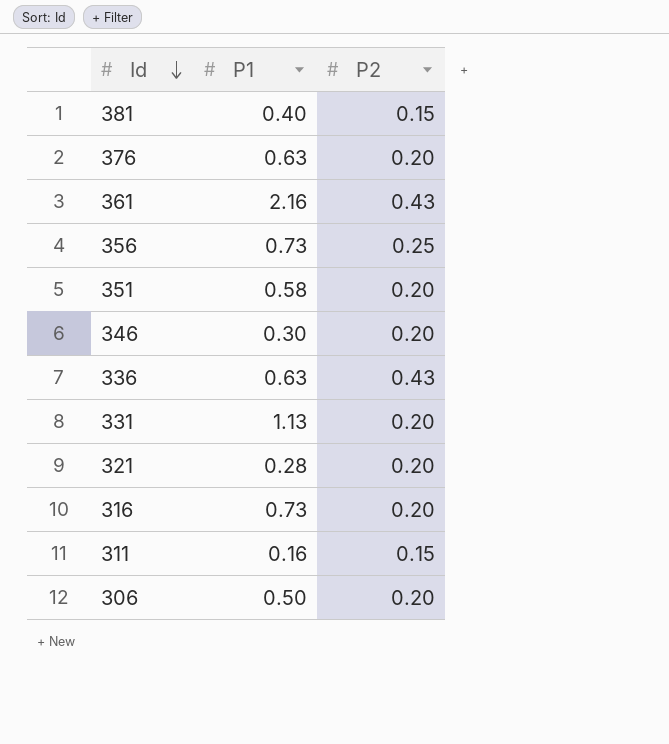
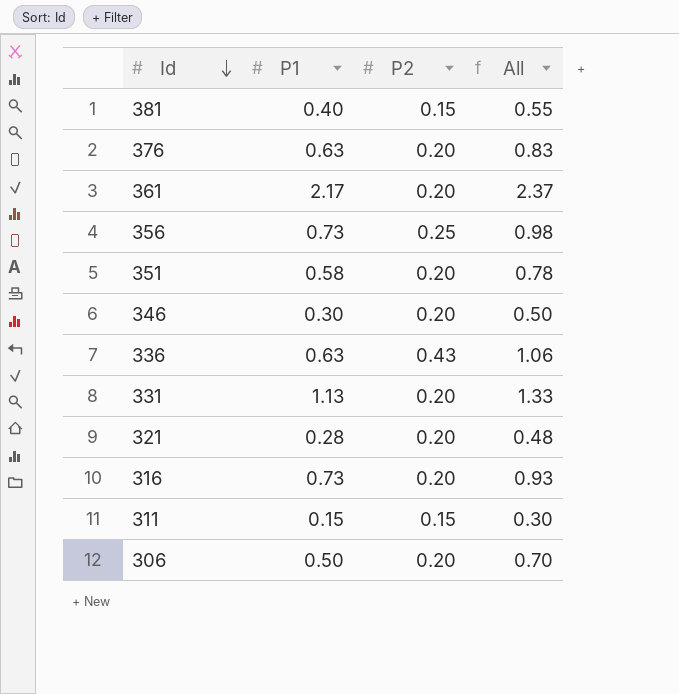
column All | formula: none -> [P1] + [P2]
361 | P1: 2.16 -> 2.17
361 | P2: 0.43 -> 0.20
311 | P1: 0.16 -> 0.15

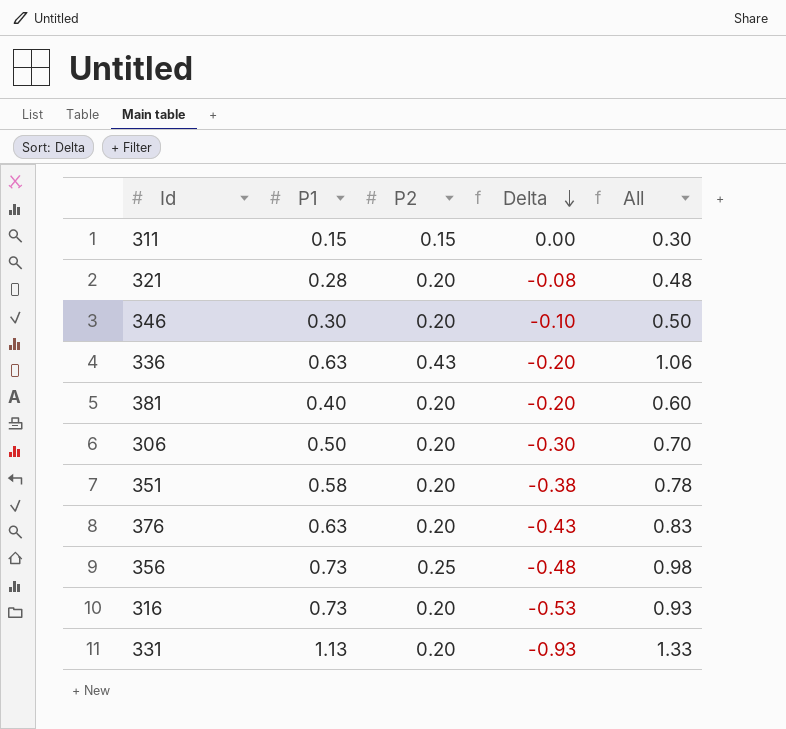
row order: Id descending -> Delta descending
column Delta | formula: none -> [P2] - [P1]
row 361: 2.17 | 0.20 | 2.37 -> none
381 | P2: 0.15 -> 0.20
381 | All: 0.55 -> 0.60

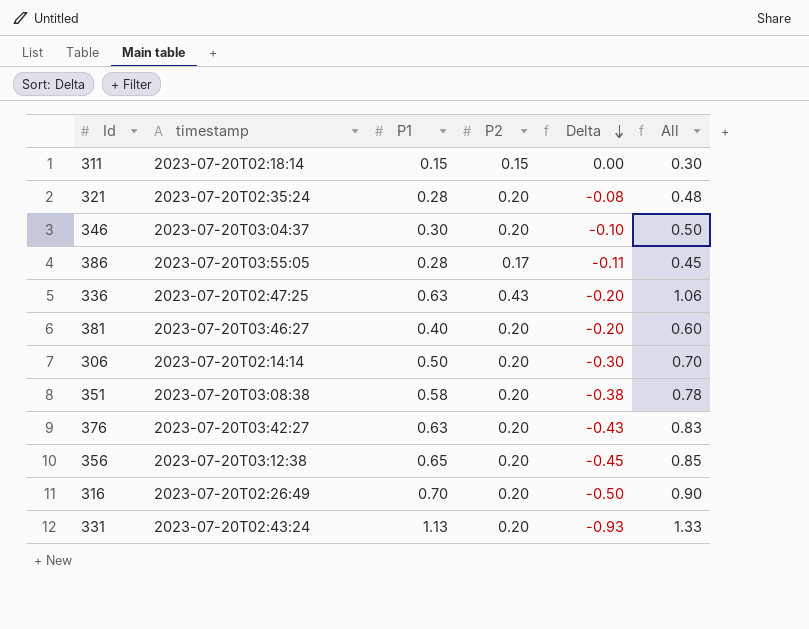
column timestamp | position: none -> 2
row 386: none -> 2023-07-20T03:55:05 | 0.28 | 0.17 | -0.11 | 0.45
356 | P1: 0.73 -> 0.65
356 | P2: 0.25 -> 0.20
356 | Delta: -0.48 -> -0.45
356 | All: 0.98 -> 0.85
316 | P1: 0.73 -> 0.70
316 | Delta: -0.53 -> -0.50
316 | All: 0.93 -> 0.90

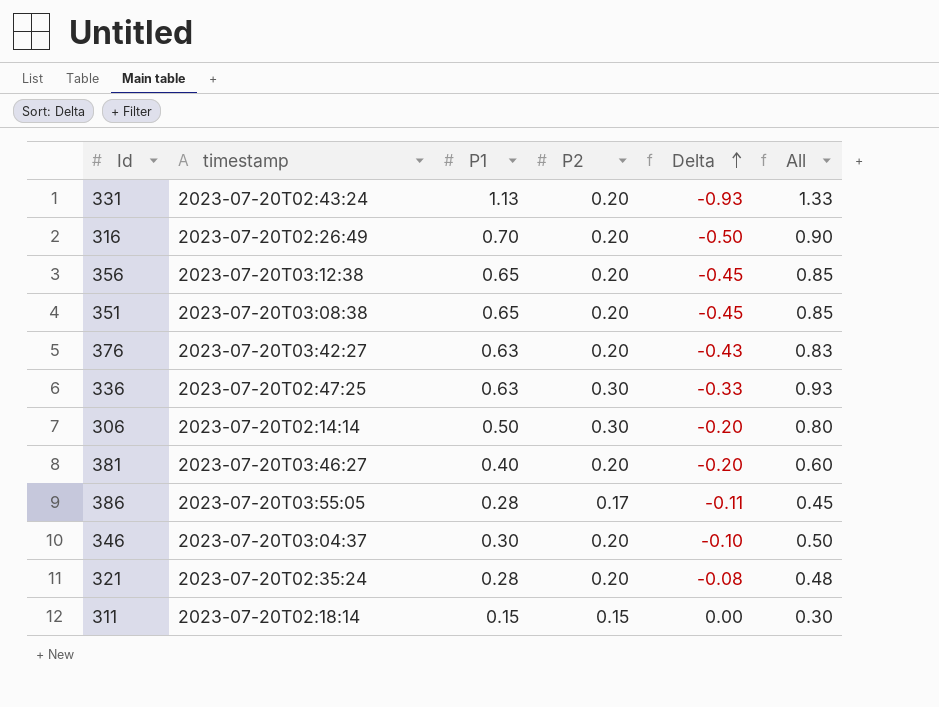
row order: Delta descending -> Delta ascending
351 | P1: 0.58 -> 0.65
351 | Delta: -0.38 -> -0.45
351 | All: 0.78 -> 0.85
336 | P2: 0.43 -> 0.30
336 | Delta: -0.20 -> -0.33
336 | All: 1.06 -> 0.93
306 | P2: 0.20 -> 0.30
306 | Delta: -0.30 -> -0.20
306 | All: 0.70 -> 0.80

